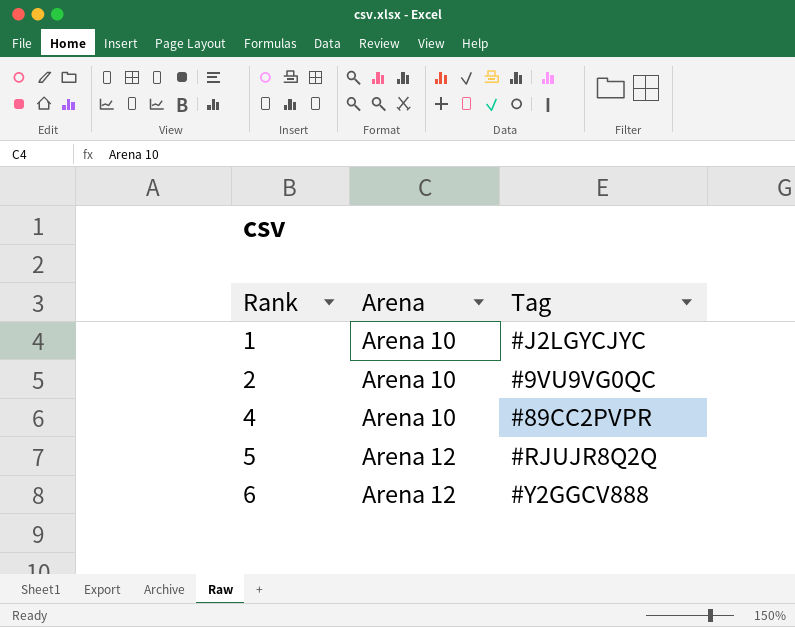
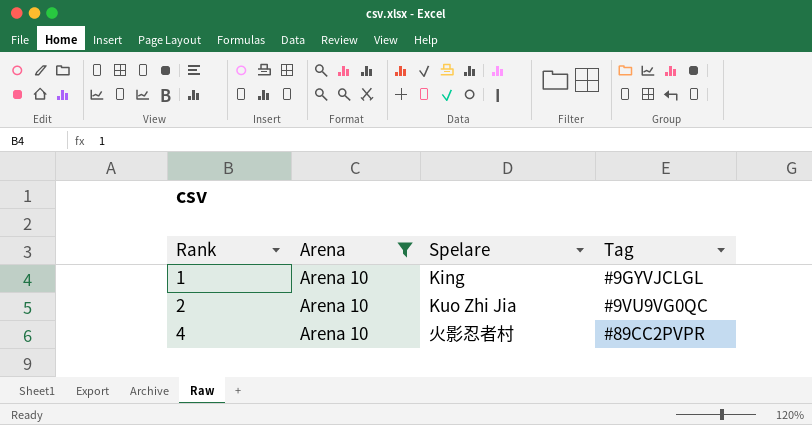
filter: none -> Arena = Arena 10
column Spelare | position: none -> 3
1 | Tag: #J2LGYCJYC -> #9GYVJCLGL

